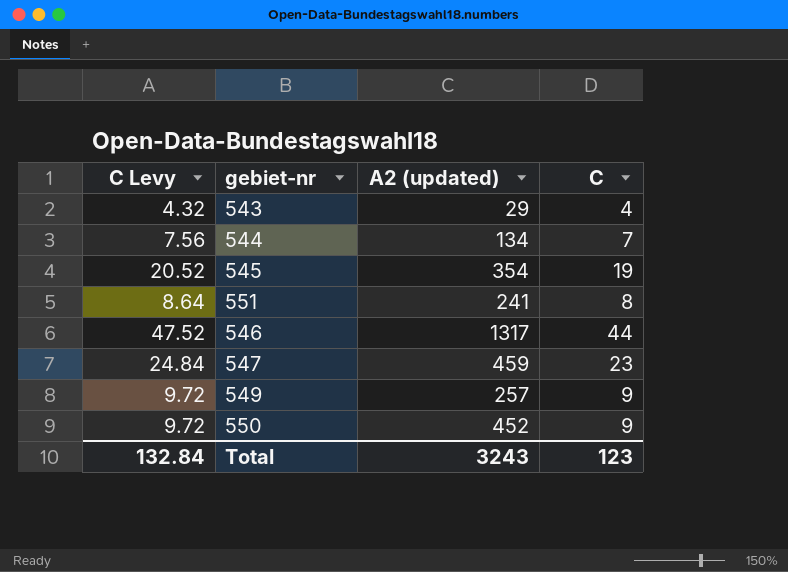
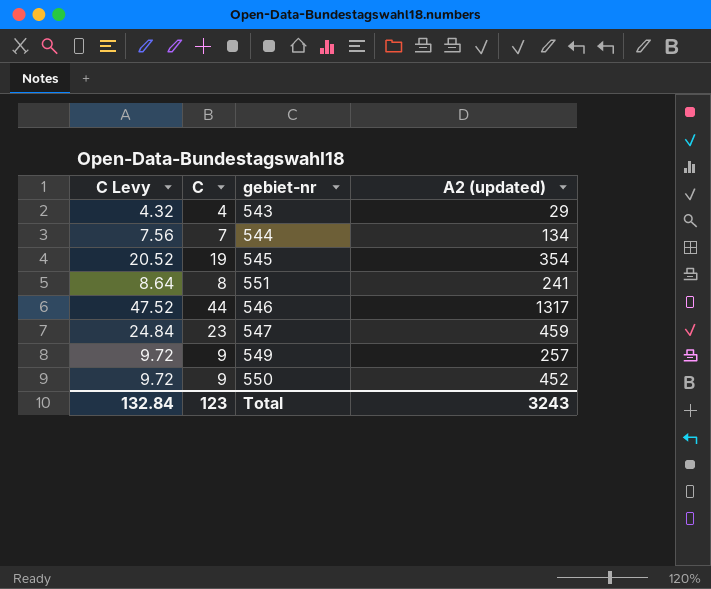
column C | position: 4 -> 2

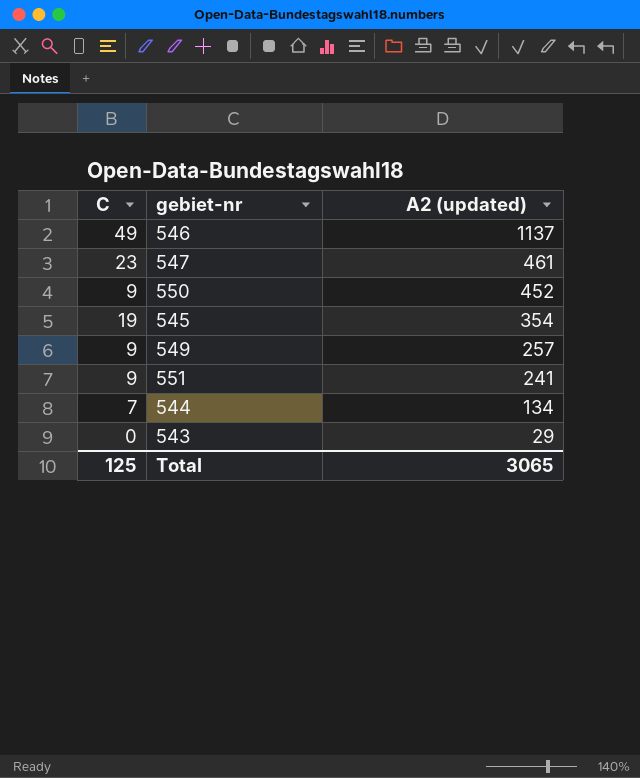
row order: none -> A2 (updated) descending
column C Levy | formula: [C] * 1.08 -> none
546 | C: 44 -> 49
546 | A2 (updated): 1317 -> 1137
547 | A2 (updated): 459 -> 461
551 | C: 8 -> 9
543 | C: 4 -> 0
Total | C: 123 -> 125
Total | A2 (updated): 3243 -> 3065

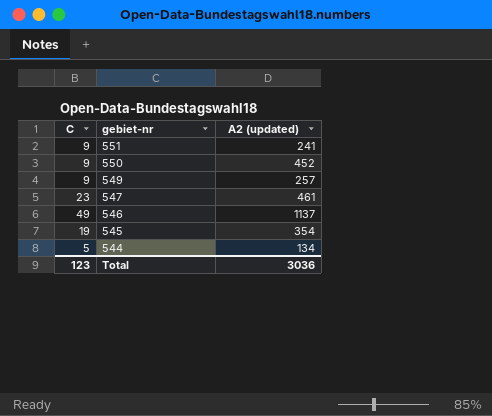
row order: A2 (updated) descending -> gebiet-nr descending
row 543: 0 | 29 -> none
544 | C: 7 -> 5
Total | C: 125 -> 123
Total | A2 (updated): 3065 -> 3036

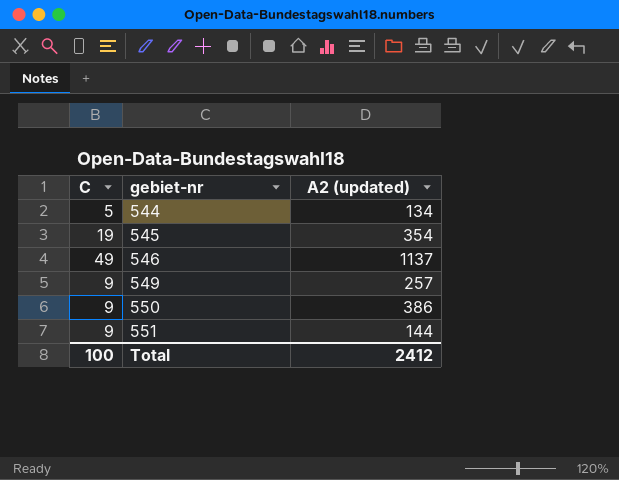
row order: gebiet-nr descending -> gebiet-nr ascending
row 547: 23 | 461 -> none
550 | A2 (updated): 452 -> 386
551 | A2 (updated): 241 -> 144
Total | C: 123 -> 100
Total | A2 (updated): 3036 -> 2412

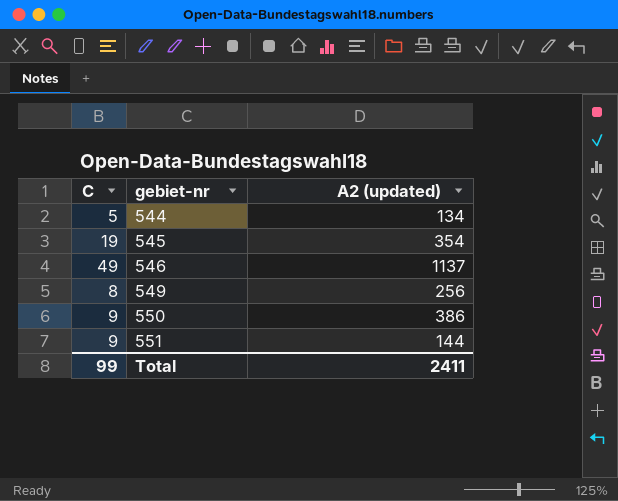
549 | C: 9 -> 8
549 | A2 (updated): 257 -> 256
Total | C: 100 -> 99
Total | A2 (updated): 2412 -> 2411

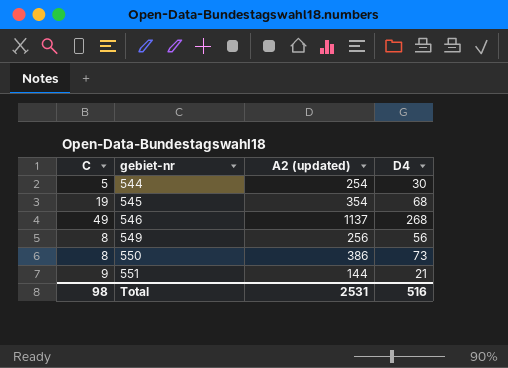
column D4 | position: none -> 4
544 | A2 (updated): 134 -> 254
550 | C: 9 -> 8
Total | C: 99 -> 98
Total | A2 (updated): 2411 -> 2531

